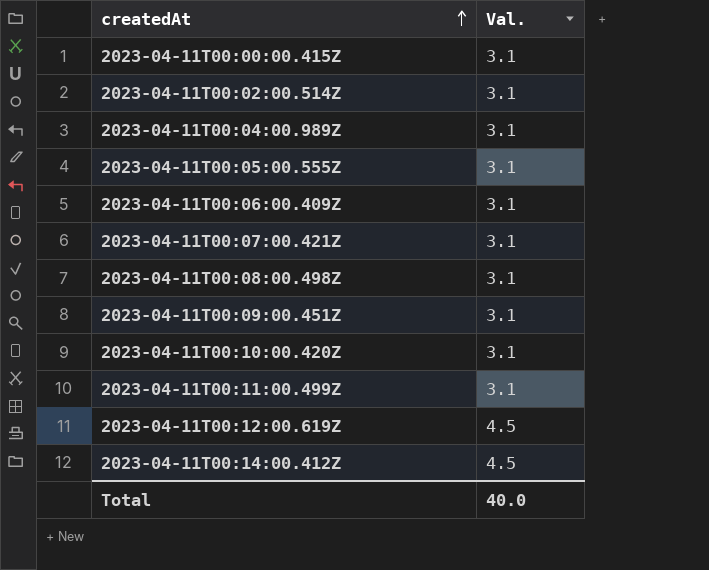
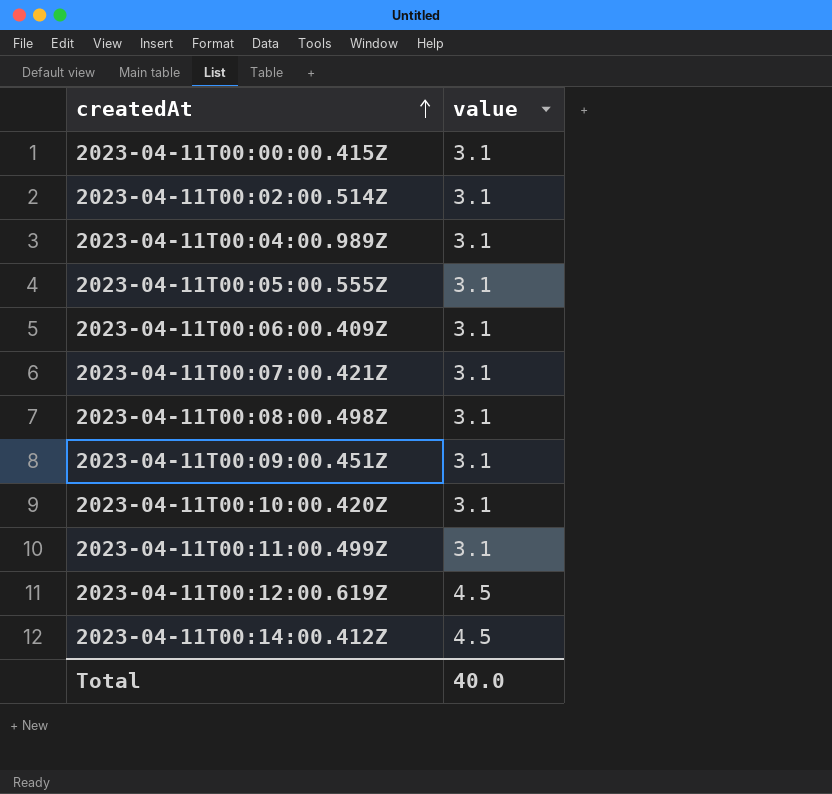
column name: Val. -> value

